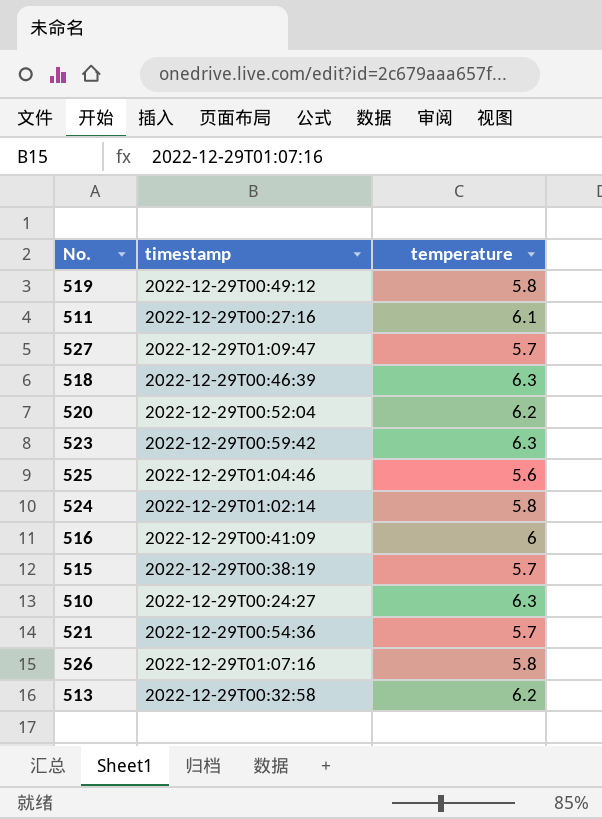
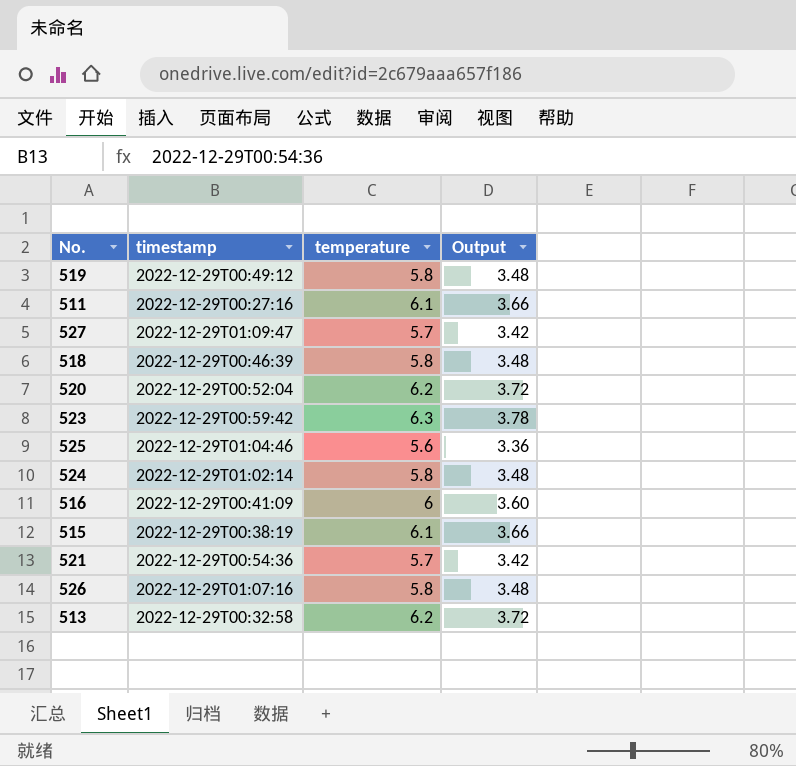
column Output | formula: none -> [temperature] * 0.6
row 510: 2022-12-29T00:24:27 | 6.3 -> none
518 | temperature: 6.3 -> 5.8
515 | temperature: 5.7 -> 6.1

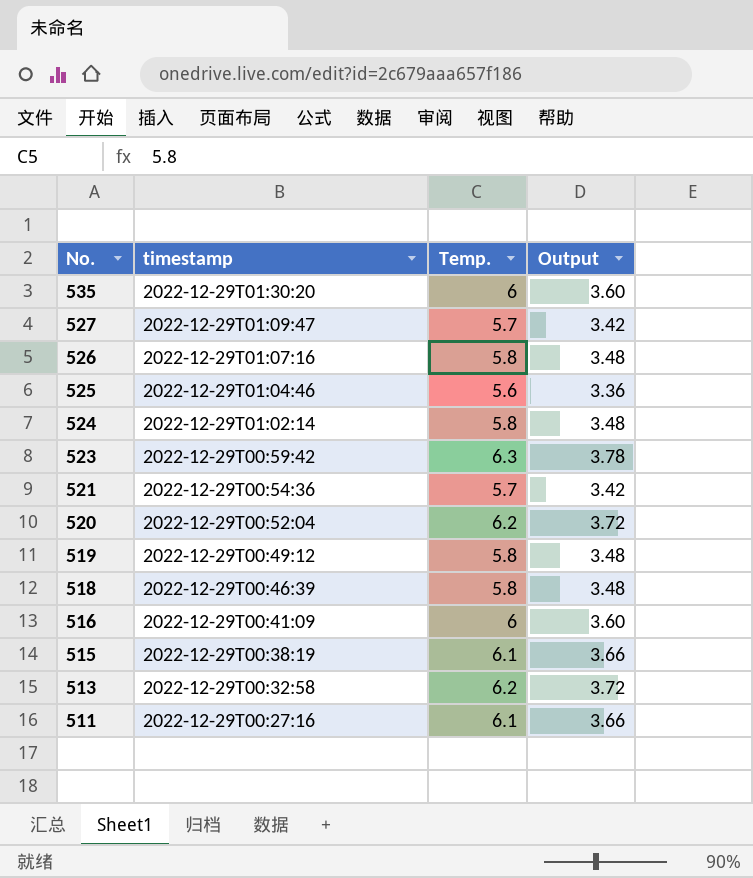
row order: none -> No. descending
column name: temperature -> Temp.
row 535: none -> 2022-12-29T01:30:20 | 6 | 3.60

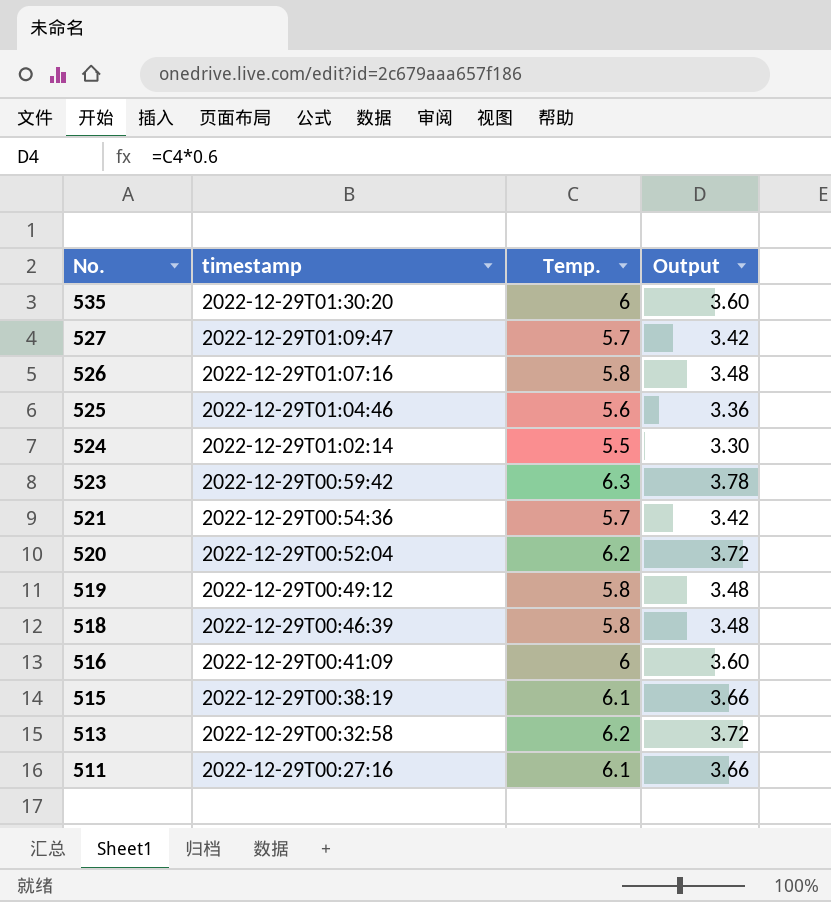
524 | Temp.: 5.8 -> 5.5
524 | Output: 3.48 -> 3.30

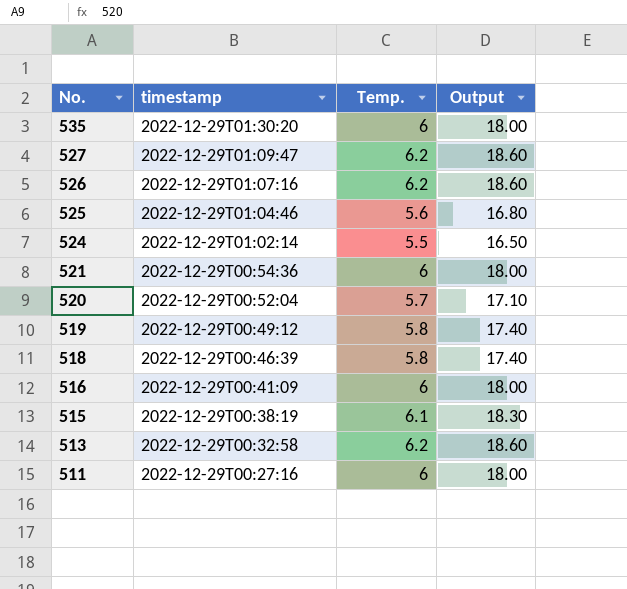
column Output | formula: [Temp.] * 0.6 -> [Temp.] * 3
row 523: 2022-12-29T00:59:42 | 6.3 | 3.78 -> none
527 | Temp.: 5.7 -> 6.2
526 | Temp.: 5.8 -> 6.2
521 | Temp.: 5.7 -> 6
520 | Temp.: 6.2 -> 5.7
511 | Temp.: 6.1 -> 6

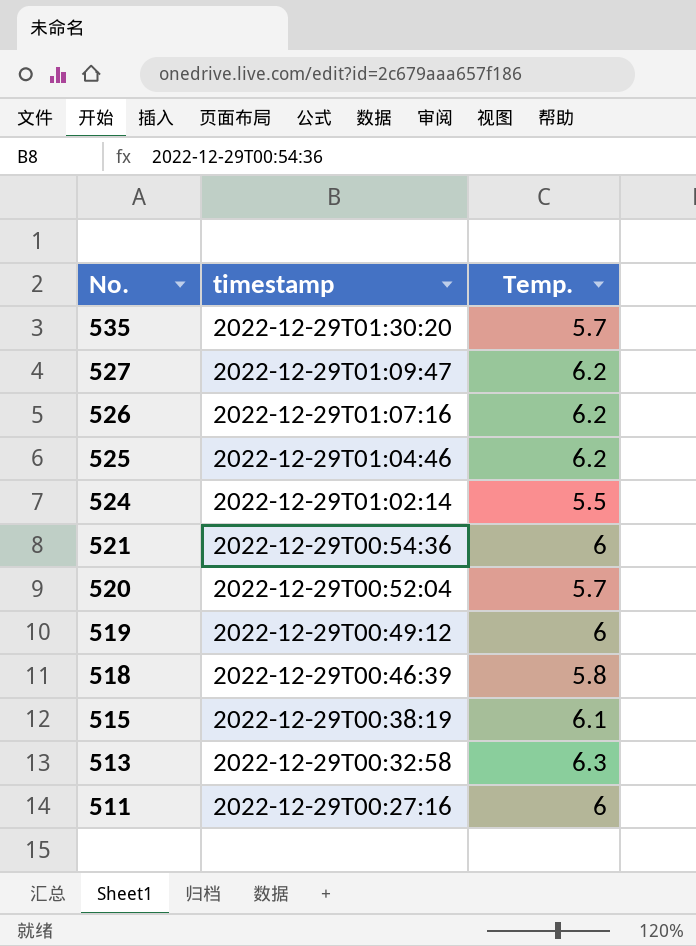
column Output | formula: [Temp.] * 3 -> none
row 516: 2022-12-29T00:41:09 | 6 | 18.00 -> none
535 | Temp.: 6 -> 5.7
525 | Temp.: 5.6 -> 6.2
519 | Temp.: 5.8 -> 6
513 | Temp.: 6.2 -> 6.3

